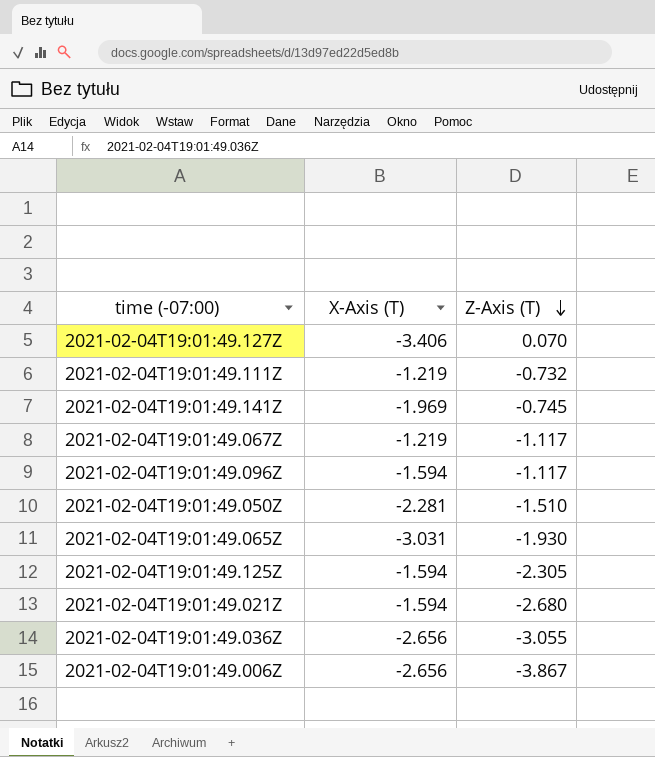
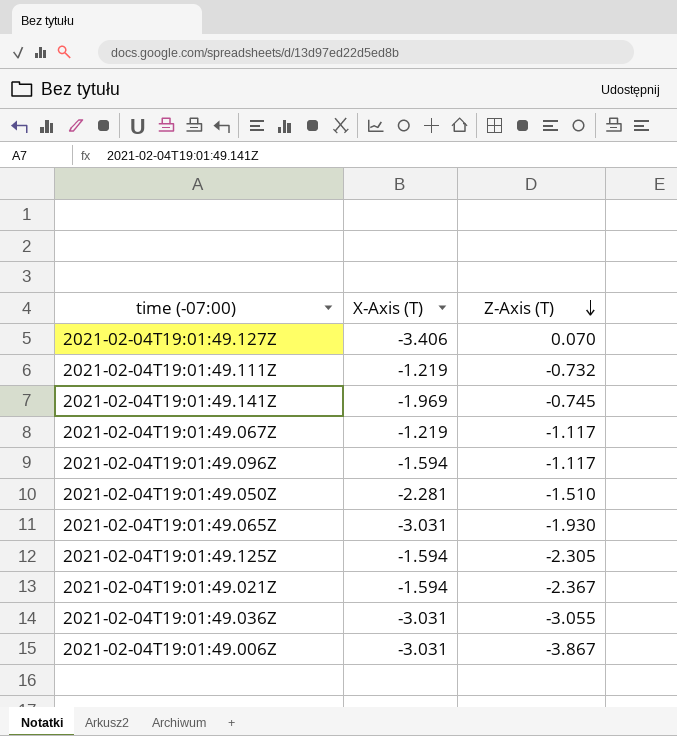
2021-02-04T19:01:49.021Z | Z-Axis (T): -2.680 -> -2.367
2021-02-04T19:01:49.036Z | X-Axis (T): -2.656 -> -3.031
2021-02-04T19:01:49.006Z | X-Axis (T): -2.656 -> -3.031

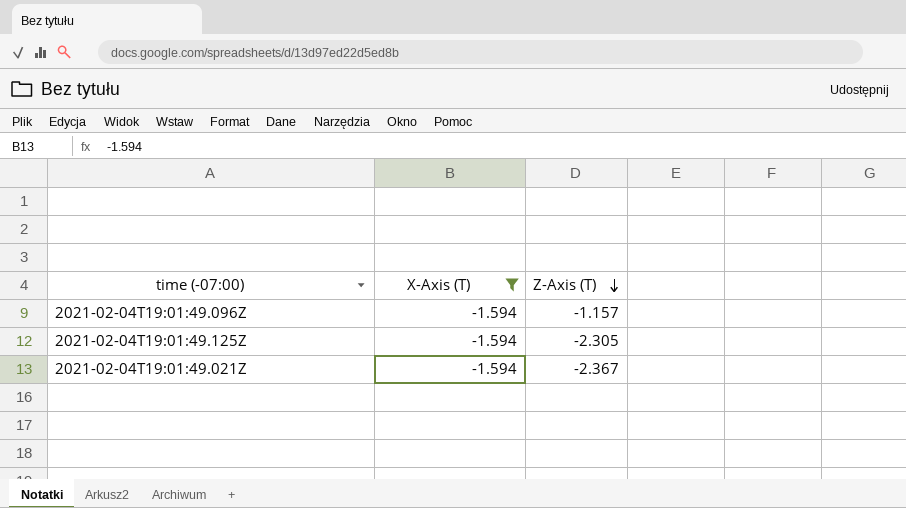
filter: none -> X-Axis (T) = -1.594
2021-02-04T19:01:49.096Z | Z-Axis (T): -1.117 -> -1.157

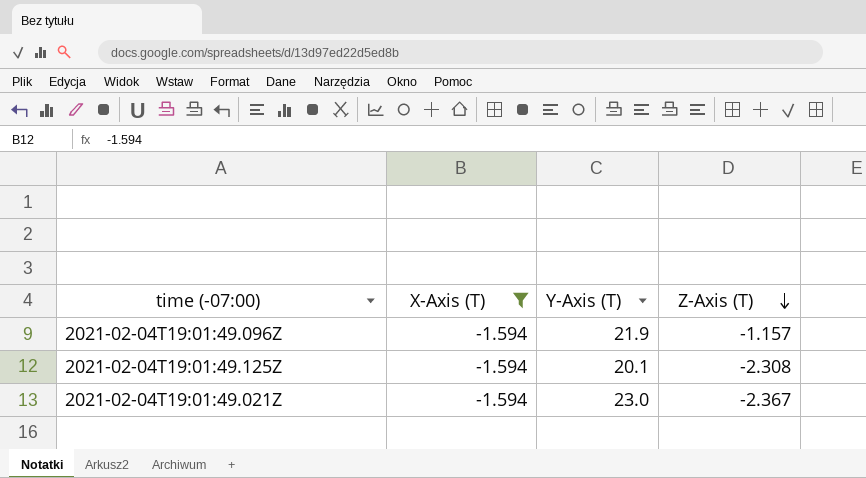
column Y-Axis (T) | position: none -> 3
2021-02-04T19:01:49.125Z | Z-Axis (T): -2.305 -> -2.308

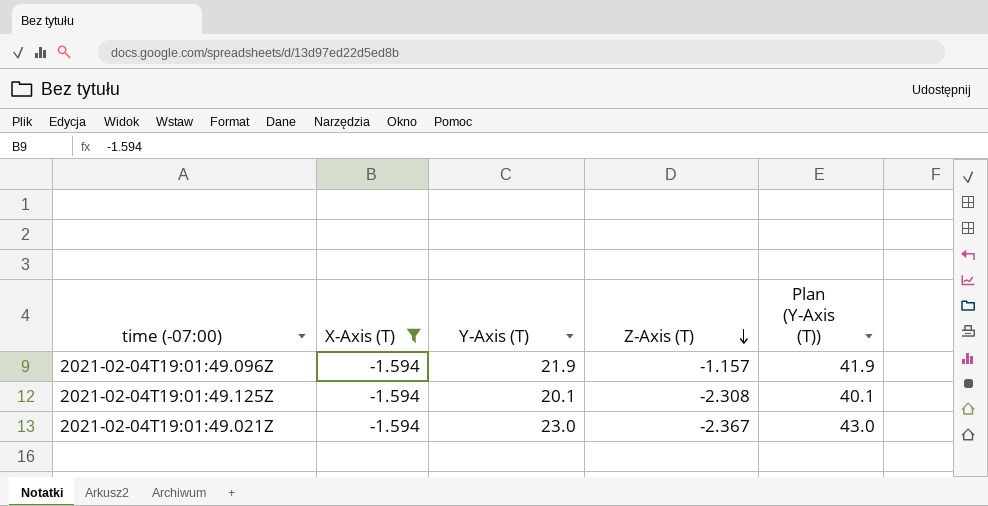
column Plan (Y-Axis (T)) | formula: none -> [Y-Axis (T)] + 20

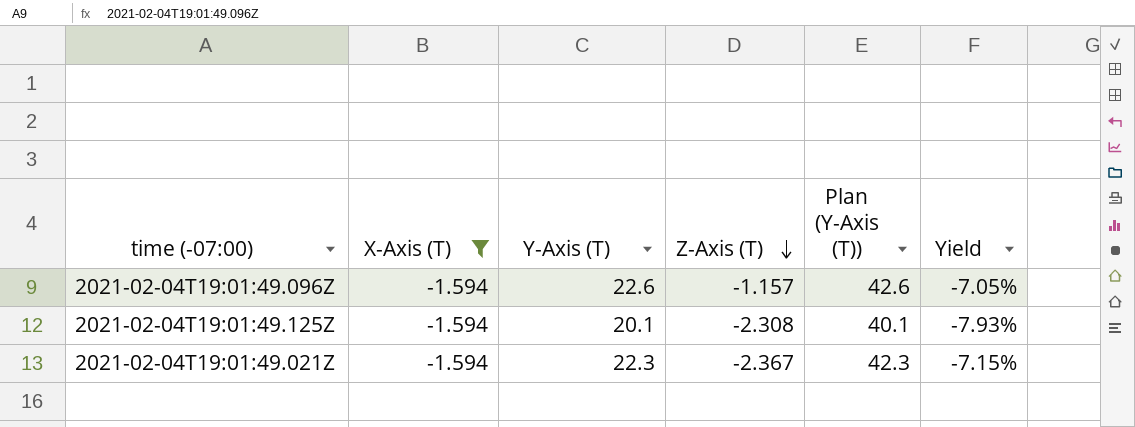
column Yield | formula: none -> [X-Axis (T)] / [Y-Axis (T)]
2021-02-04T19:01:49.096Z | Y-Axis (T): 21.9 -> 22.6
2021-02-04T19:01:49.096Z | Plan (Y-Axis (T)): 41.9 -> 42.6
2021-02-04T19:01:49.021Z | Y-Axis (T): 23.0 -> 22.3
2021-02-04T19:01:49.021Z | Plan (Y-Axis (T)): 43.0 -> 42.3

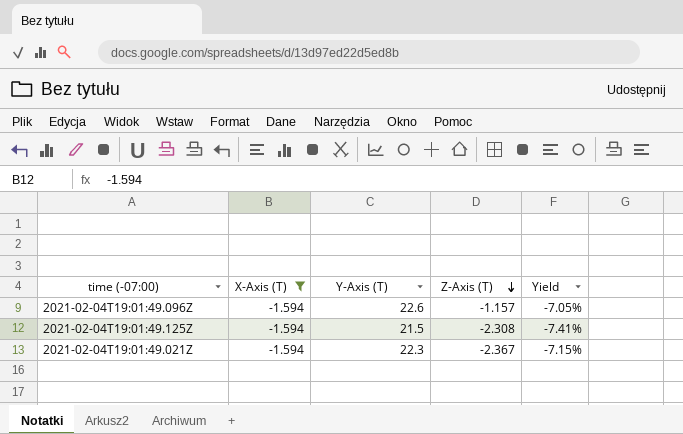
column Plan (Y-Axis (T)) | formula: [Y-Axis (T)] + 20 -> none
2021-02-04T19:01:49.125Z | Y-Axis (T): 20.1 -> 21.5
2021-02-04T19:01:49.125Z | Yield: -7.93% -> -7.41%

